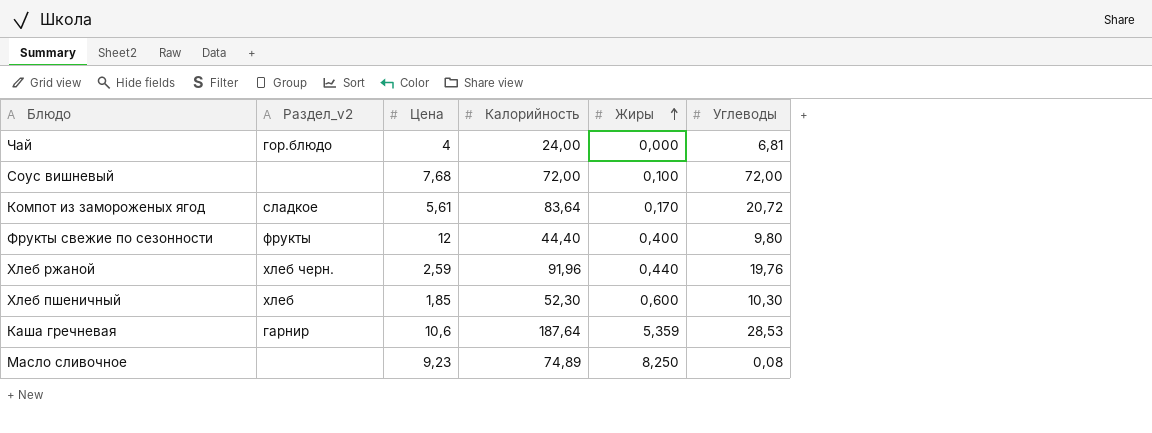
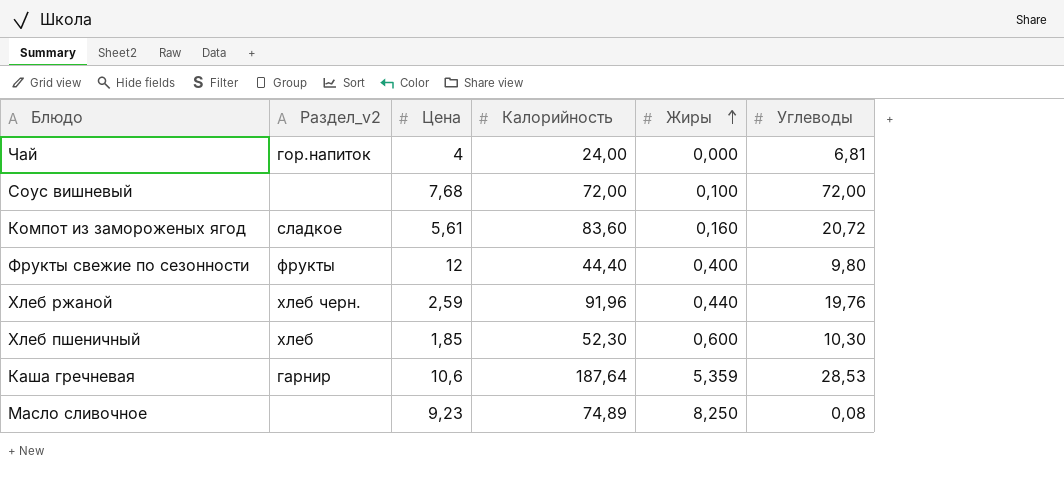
Чай | Раздел_v2: гор.блюдо -> гор.напиток
Компот из замороженых ягод | Калорийность: 83,64 -> 83,60
Компот из замороженых ягод | Жиры: 0,170 -> 0,160

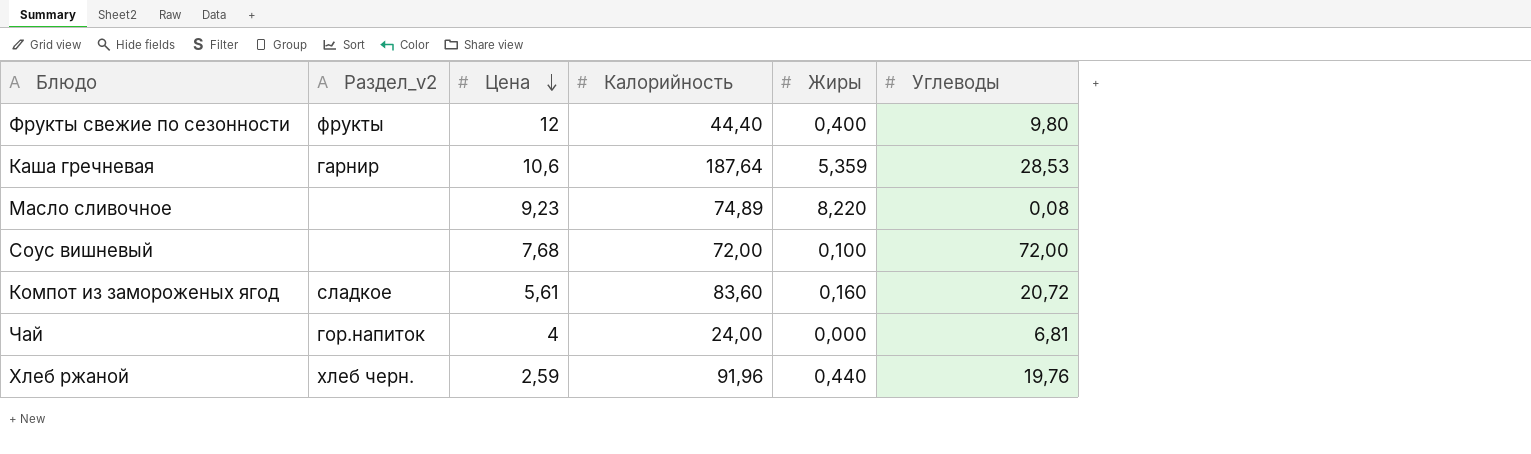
row order: Жиры ascending -> Цена descending
row Хлеб пшеничный: хлеб | 1,85 | 52,30 | 0,600 | 10,30 -> none
Масло сливочное | Жиры: 8,250 -> 8,220

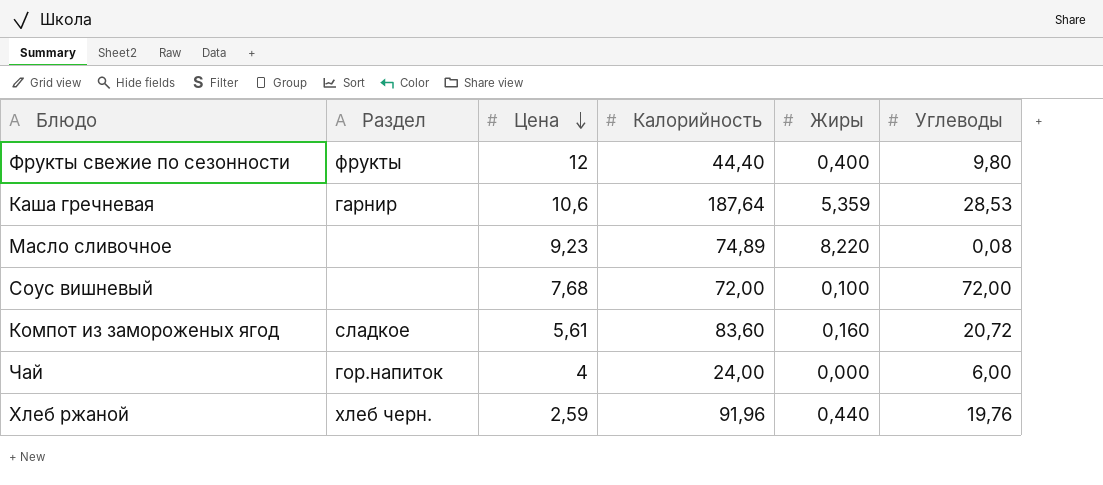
column name: Раздел_v2 -> Раздел
Чай | Углеводы: 6,81 -> 6,00

